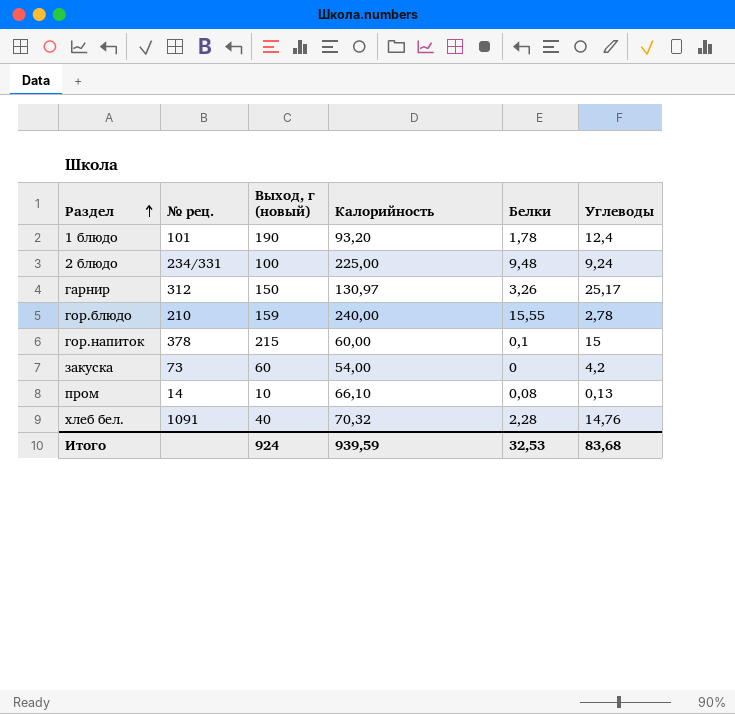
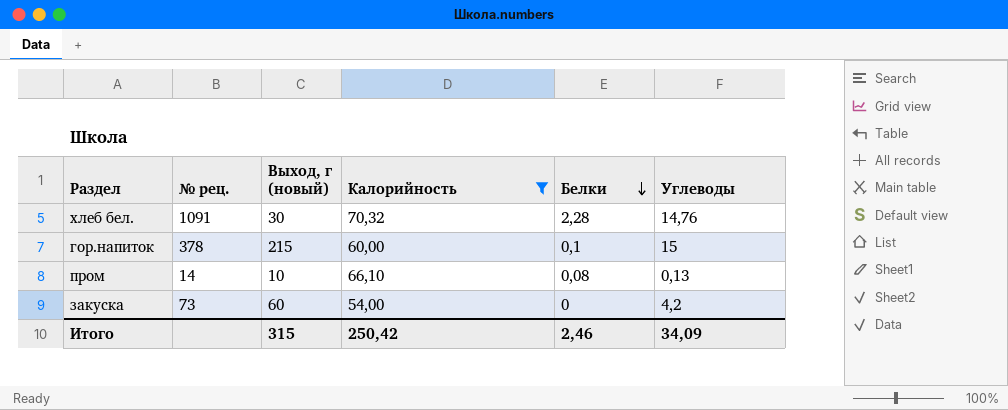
filter: none -> Калорийность <= 70,32
row order: Раздел ascending -> Белки descending
хлеб бел. | Выход, г (новый): 40 -> 30
Итого | Выход, г (новый): 924 -> 315
Итого | Калорийность: 939,59 -> 250,42
Итого | Белки: 32,53 -> 2,46
Итого | Углеводы: 83,68 -> 34,09

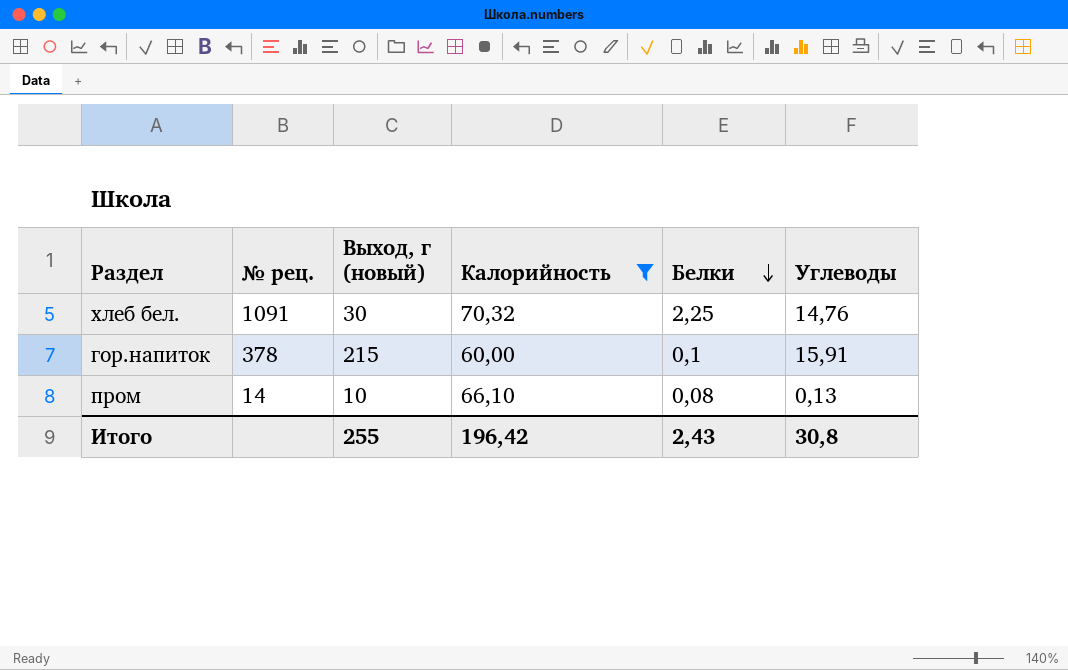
row закуска: 73 | 60 | 54,00 | 0 | 4,2 -> none
хлеб бел. | Белки: 2,28 -> 2,25
гор.напиток | Углеводы: 15 -> 15,91
Итого | Выход, г (новый): 315 -> 255
Итого | Калорийность: 250,42 -> 196,42
Итого | Белки: 2,46 -> 2,43
Итого | Углеводы: 34,09 -> 30,8

